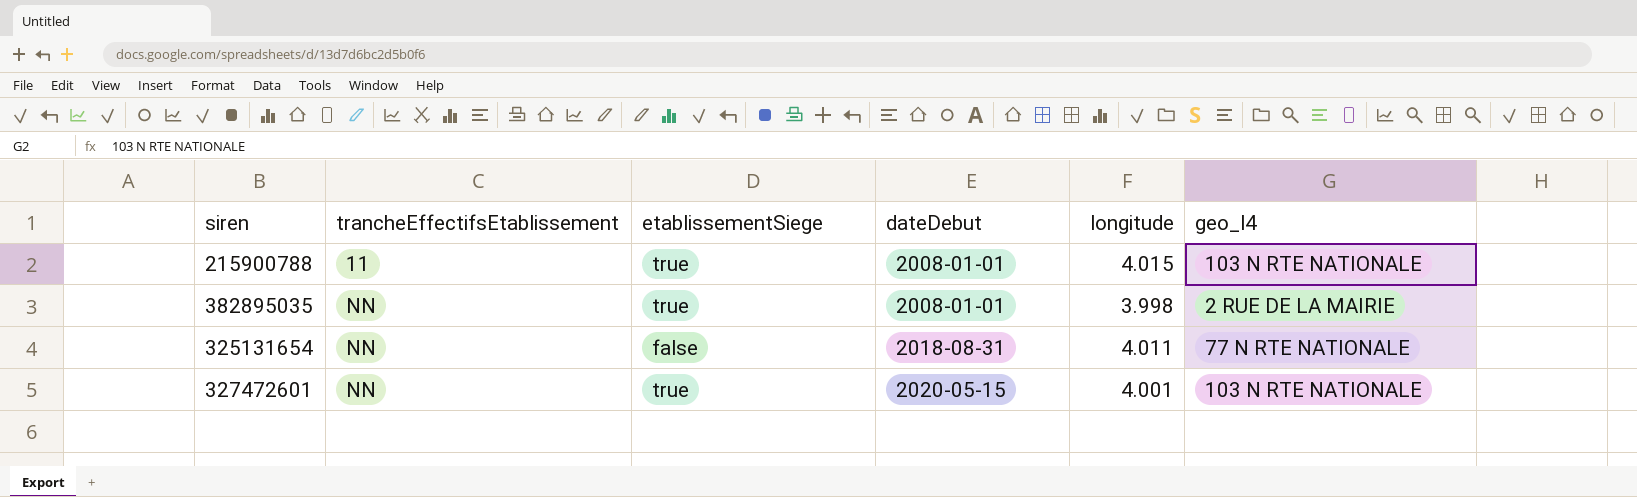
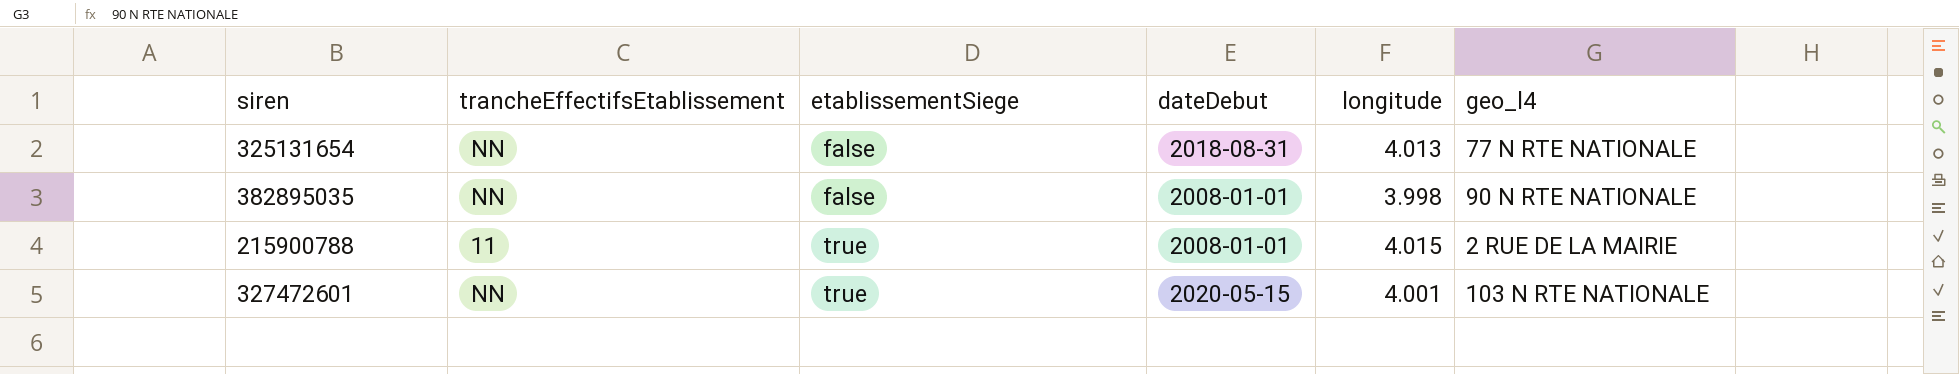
row order: trancheEffectifsEtablissement ascending -> etablissementSiege ascending
325131654 | longitude: 4.011 -> 4.013
382895035 | etablissementSiege: true -> false
382895035 | geo_l4: 2 RUE DE LA MAIRIE -> 90 N RTE NATIONALE
215900788 | geo_l4: 103 N RTE NATIONALE -> 2 RUE DE LA MAIRIE

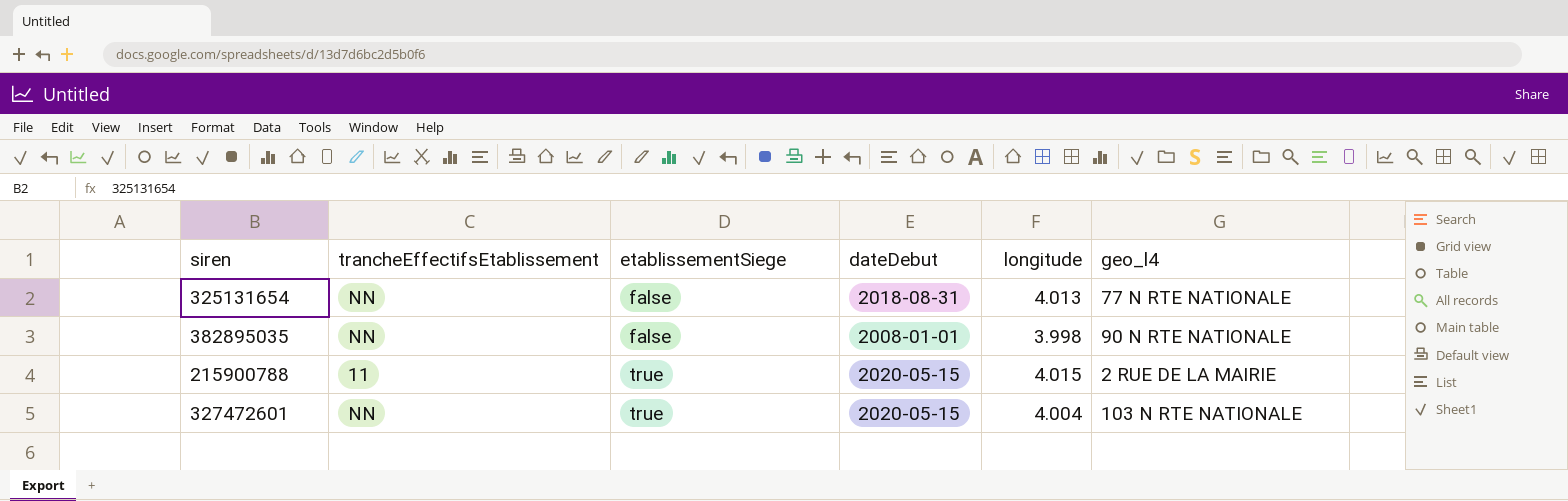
215900788 | dateDebut: 2008-01-01 -> 2020-05-15
327472601 | longitude: 4.001 -> 4.004

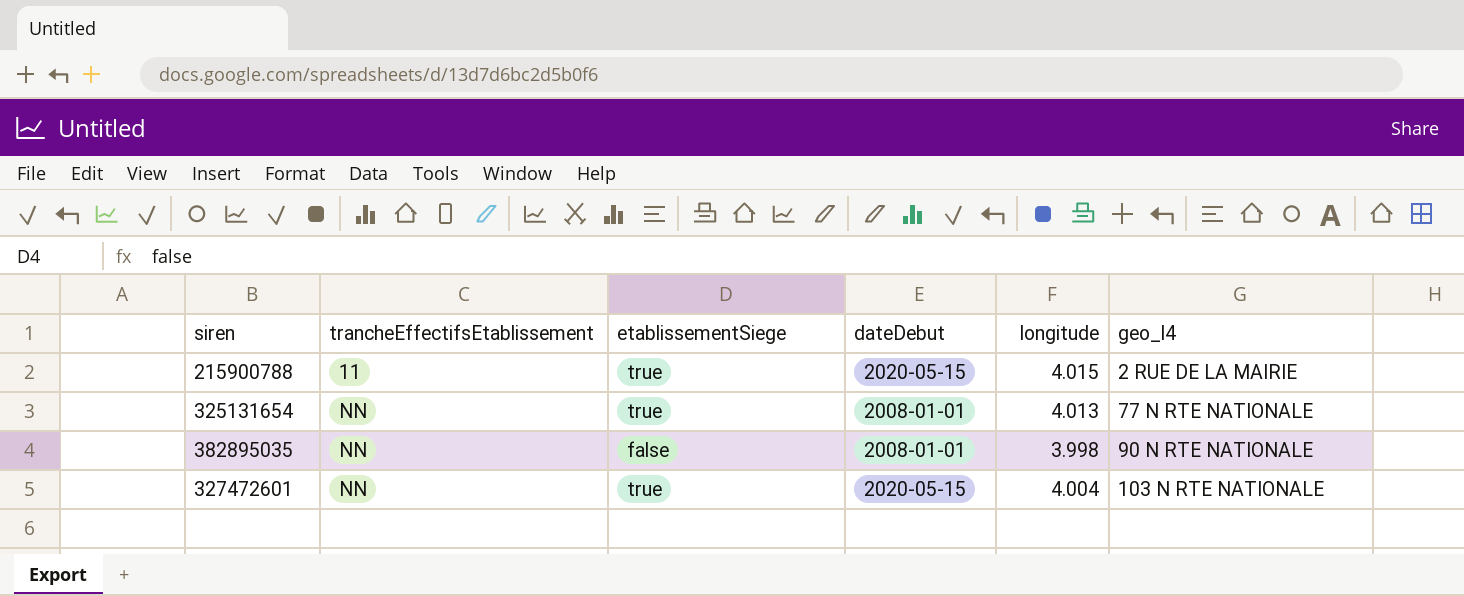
row order: etablissementSiege ascending -> trancheEffectifsEtablissement ascending
325131654 | etablissementSiege: false -> true
325131654 | dateDebut: 2018-08-31 -> 2008-01-01

